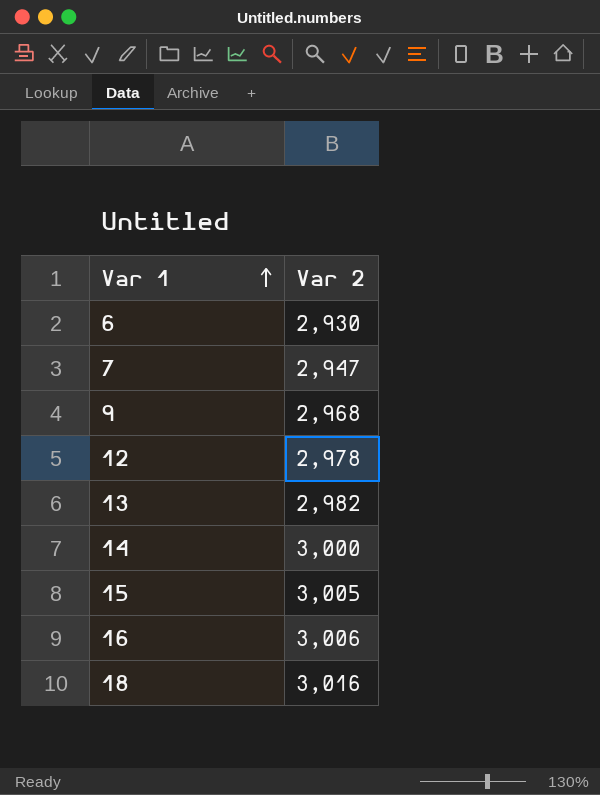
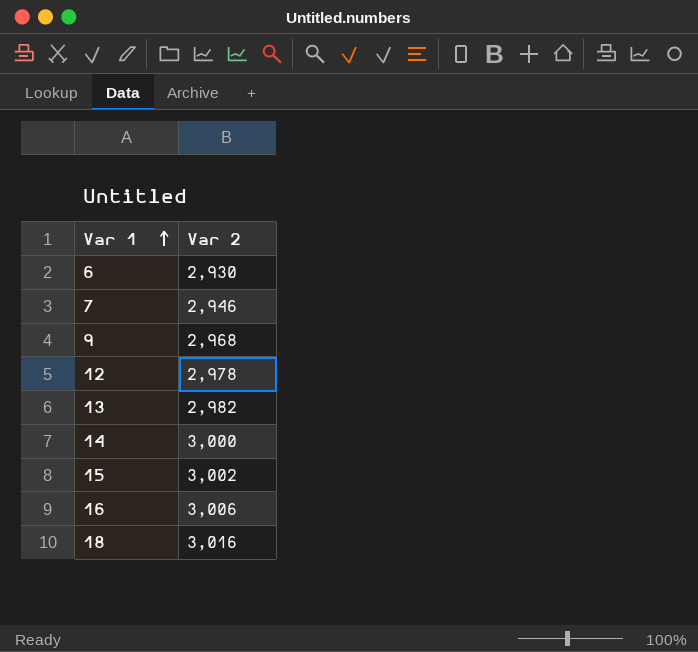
7 | Var 2: 2,947 -> 2,946
15 | Var 2: 3,005 -> 3,002

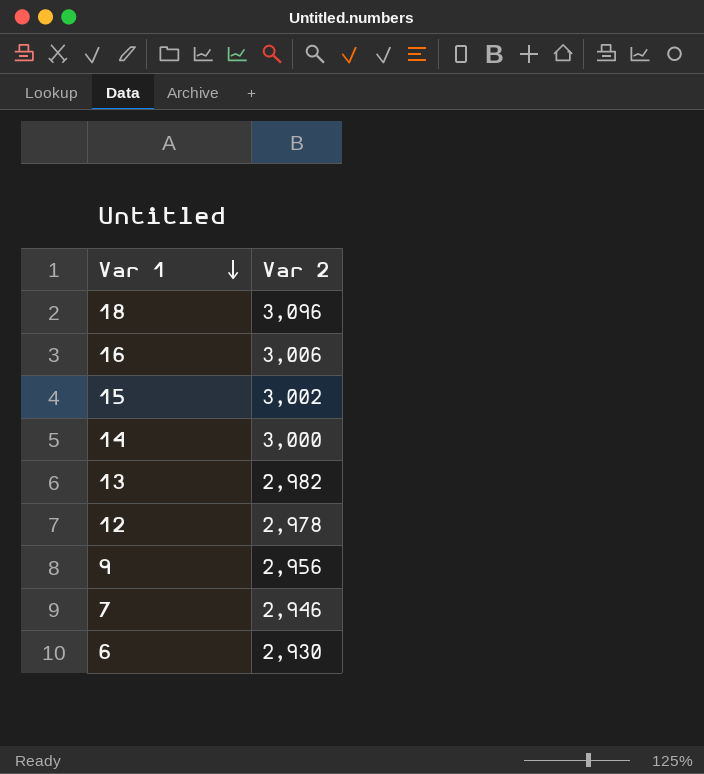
row order: Var 1 ascending -> Var 1 descending
18 | Var 2: 3,016 -> 3,096
9 | Var 2: 2,968 -> 2,956

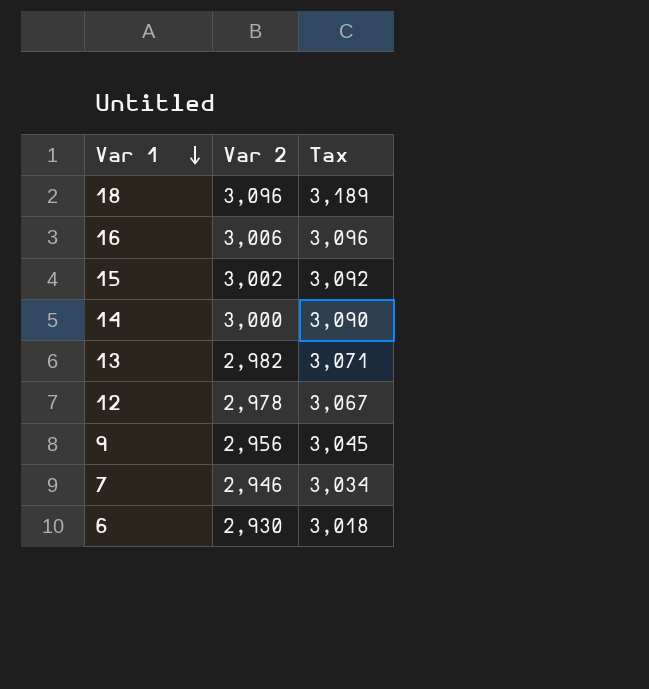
column Tax | formula: none -> [Var 2] * 1.03

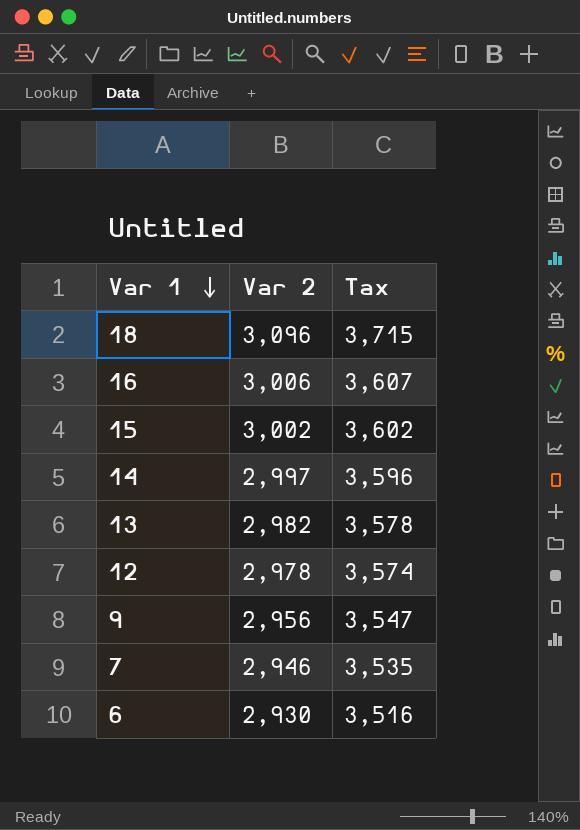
column Tax | formula: [Var 2] * 1.03 -> [Var 2] * 1.2
14 | Var 2: 3,000 -> 2,997

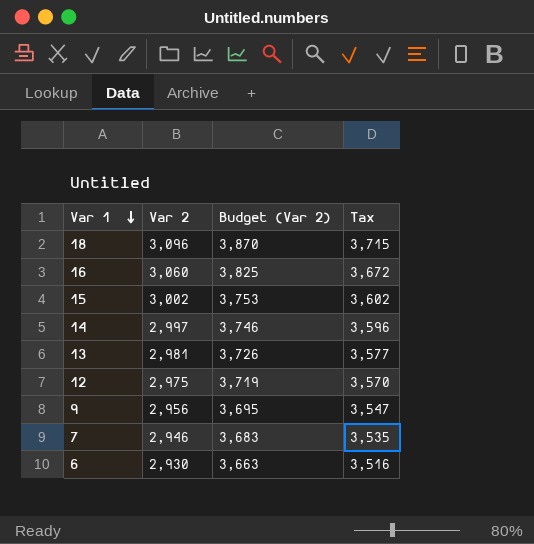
column Budget (Var 2) | formula: none -> [Var 2] * 1.25
16 | Var 2: 3,006 -> 3,060
16 | Tax: 3,607 -> 3,672
13 | Var 2: 2,982 -> 2,981
13 | Tax: 3,578 -> 3,577
12 | Var 2: 2,978 -> 2,975
12 | Tax: 3,574 -> 3,570

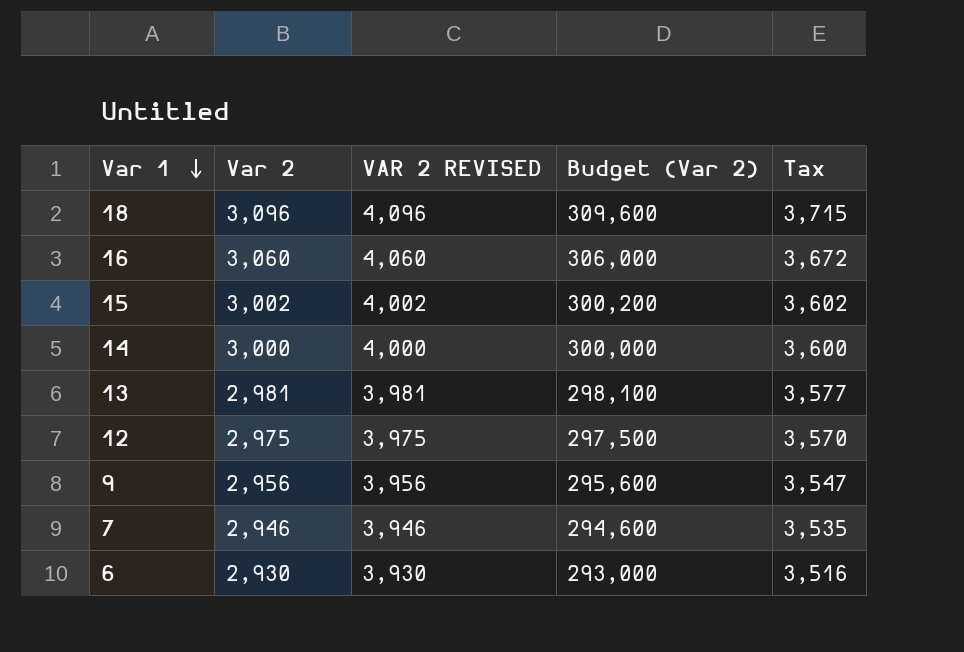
column VAR 2 REVISED | formula: none -> [Var 2] + 1000
column Budget (Var 2) | formula: [Var 2] * 1.25 -> [Var 2] * 100
14 | Var 2: 2,997 -> 3,000
14 | Tax: 3,596 -> 3,600

